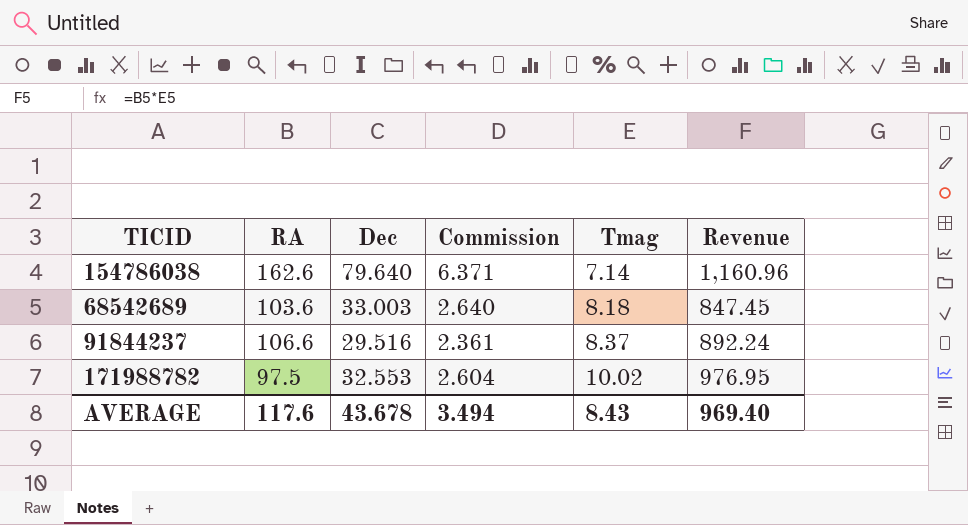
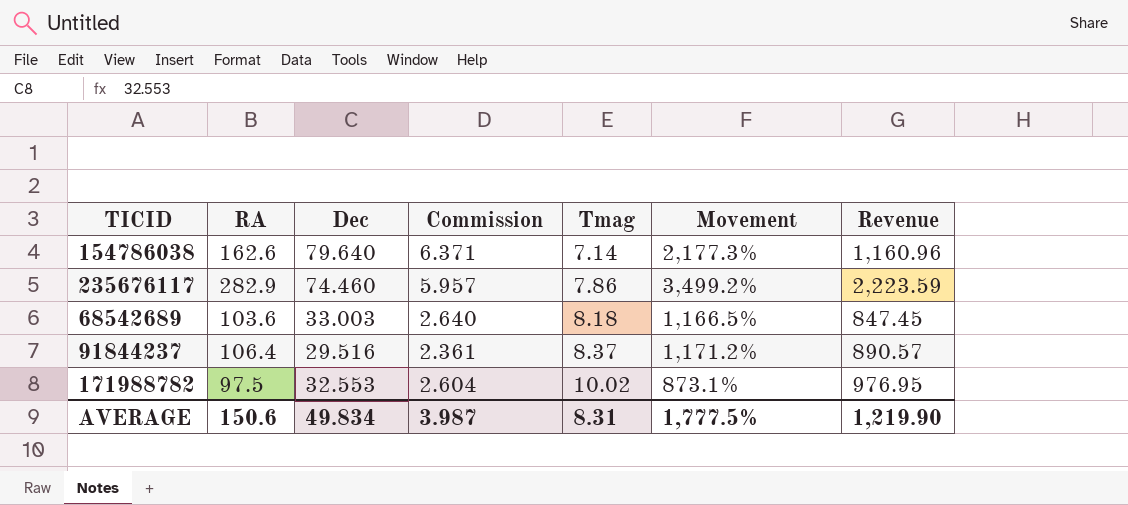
column Movement | formula: none -> ([RA] - [Tmag]) / [Tmag]
row 235676117: none -> 282.9 | 74.460 | 5.957 | 7.86 | 3,499.2% | 2,223.59
91844237 | RA: 106.6 -> 106.4
91844237 | Revenue: 892.24 -> 890.57
AVERAGE | RA: 117.6 -> 150.6
AVERAGE | Dec: 43.678 -> 49.834
AVERAGE | Commission: 3.494 -> 3.987
AVERAGE | Tmag: 8.43 -> 8.31
AVERAGE | Revenue: 969.40 -> 1,219.90

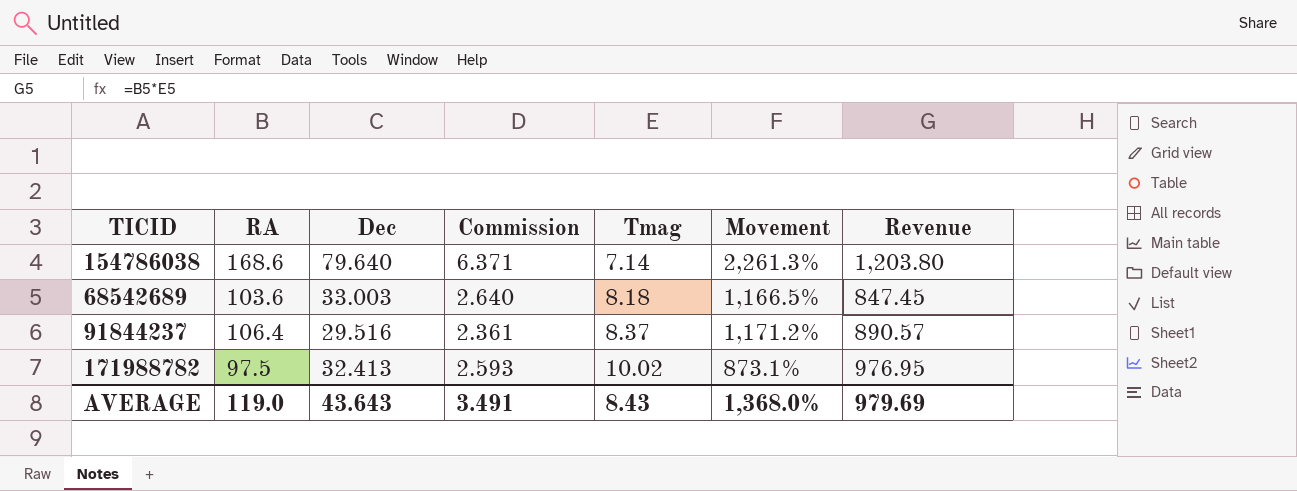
row 235676117: 282.9 | 74.460 | 5.957 | 7.86 | 3,499.2% | 2,223.59 -> none
154786038 | RA: 162.6 -> 168.6
154786038 | Movement: 2,177.3% -> 2,261.3%
154786038 | Revenue: 1,160.96 -> 1,203.80
171988782 | Dec: 32.553 -> 32.413
171988782 | Commission: 2.604 -> 2.593
AVERAGE | RA: 150.6 -> 119.0
AVERAGE | Dec: 49.834 -> 43.643
AVERAGE | Commission: 3.987 -> 3.491
AVERAGE | Tmag: 8.31 -> 8.43
AVERAGE | Movement: 1,777.5% -> 1,368.0%
AVERAGE | Revenue: 1,219.90 -> 979.69

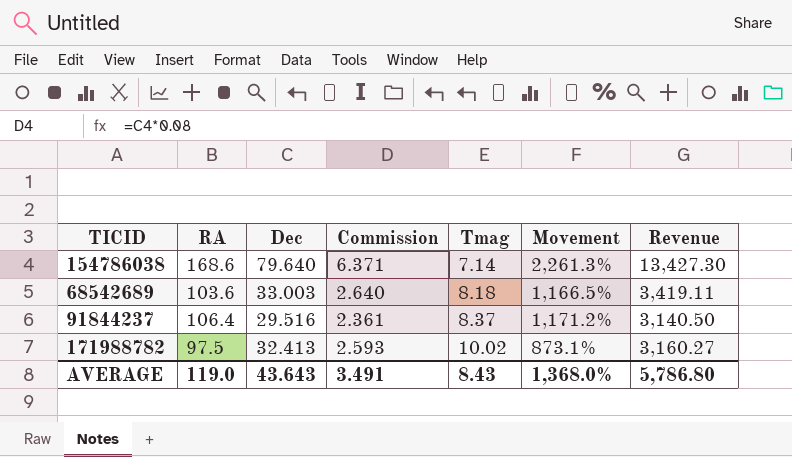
column Revenue | formula: [RA] * [Tmag] -> [RA] * [Dec]
AVERAGE | Revenue: 979.69 -> 5,786.80

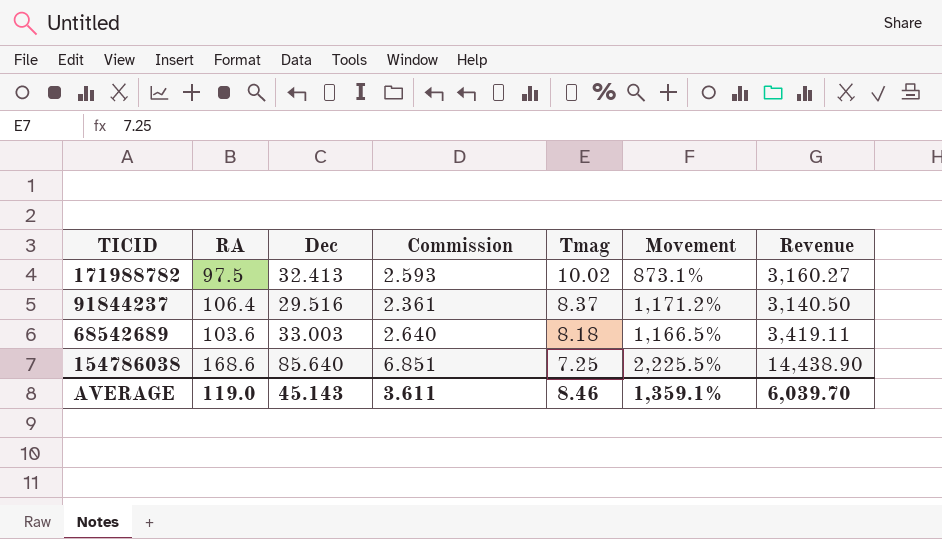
row order: Tmag ascending -> Tmag descending
154786038 | Dec: 79.640 -> 85.640
154786038 | Commission: 6.371 -> 6.851
154786038 | Tmag: 7.14 -> 7.25
154786038 | Movement: 2,261.3% -> 2,225.5%
154786038 | Revenue: 13,427.30 -> 14,438.90
AVERAGE | Dec: 43.643 -> 45.143
AVERAGE | Commission: 3.491 -> 3.611
AVERAGE | Tmag: 8.43 -> 8.46
AVERAGE | Movement: 1,368.0% -> 1,359.1%
AVERAGE | Revenue: 5,786.80 -> 6,039.70

